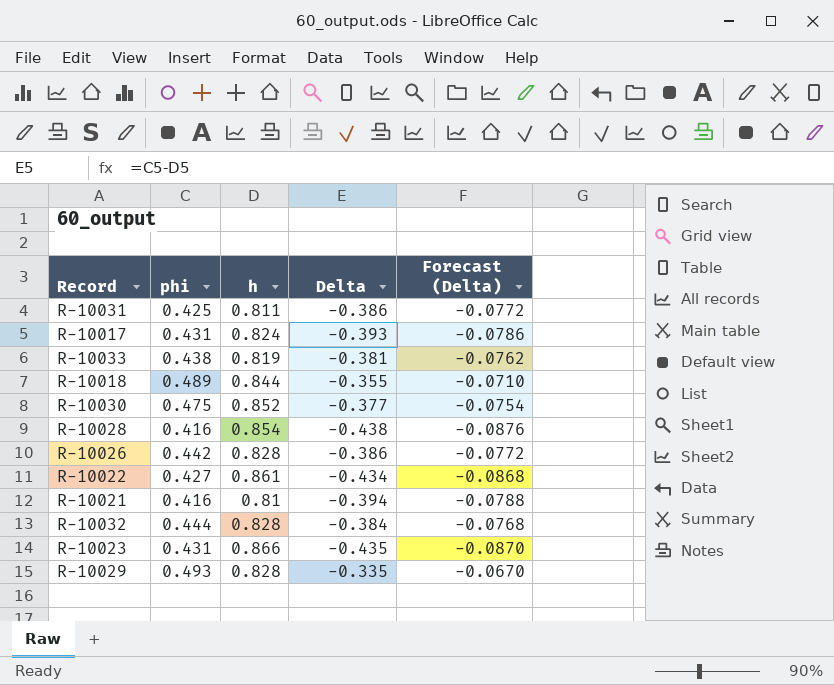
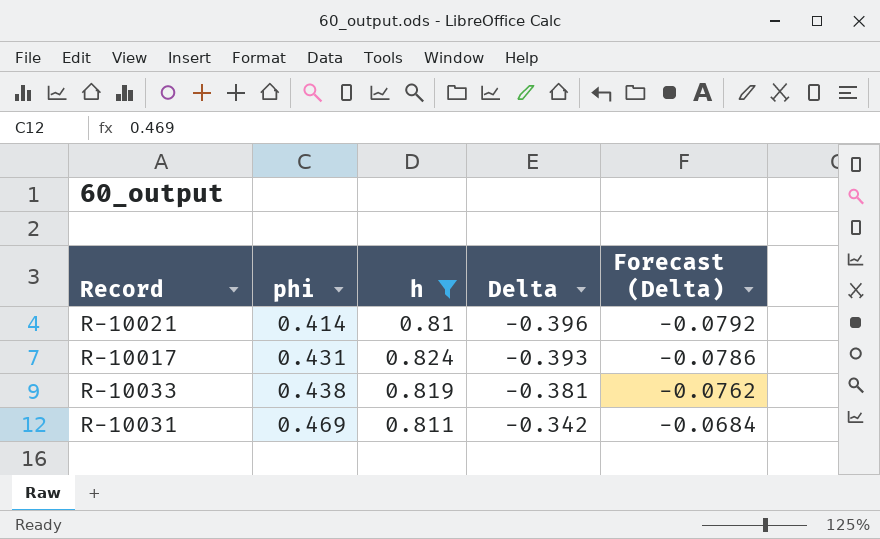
filter: none -> h <= 0.824
row order: none -> phi ascending
R-10021 | phi: 0.416 -> 0.414
R-10021 | Delta: -0.394 -> -0.396
R-10021 | Forecast (Delta): -0.0788 -> -0.0792
R-10031 | phi: 0.425 -> 0.469
R-10031 | Delta: -0.386 -> -0.342
R-10031 | Forecast (Delta): -0.0772 -> -0.0684

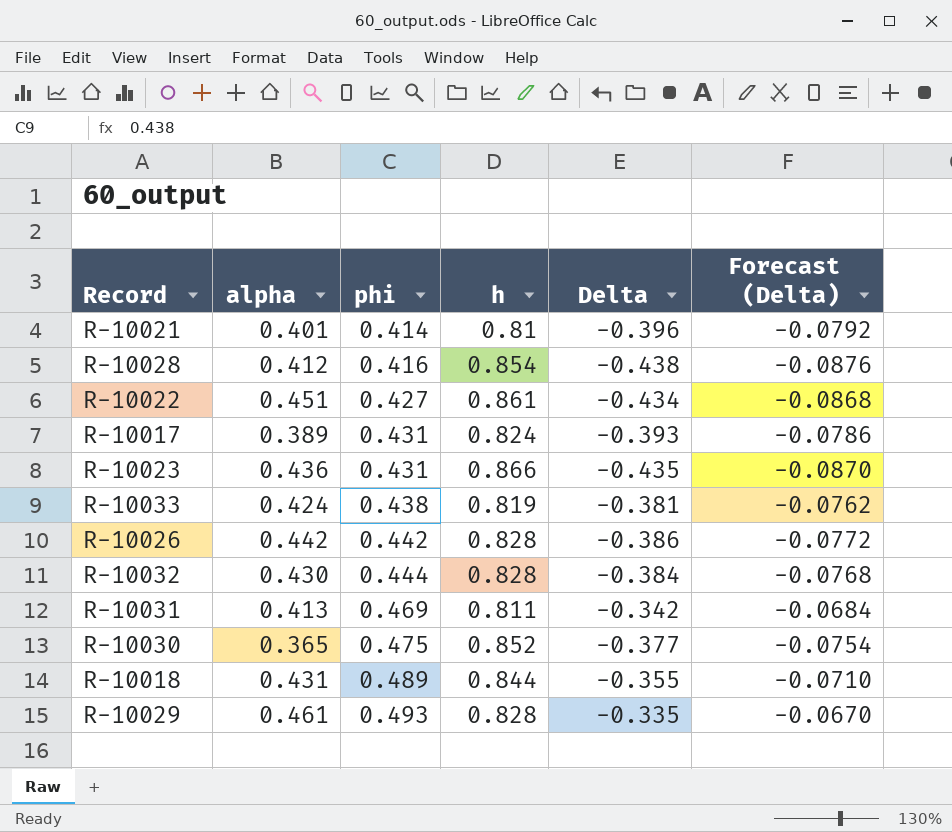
filter: h <= 0.824 -> none
column alpha | position: none -> 2

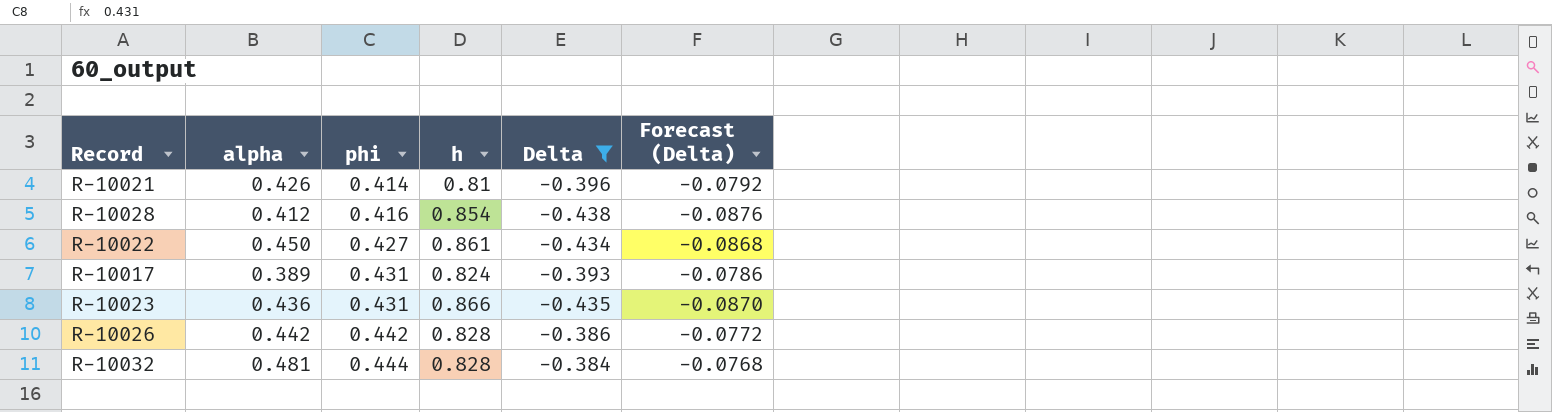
filter: none -> Delta <= -0.384
R-10021 | alpha: 0.401 -> 0.426
R-10022 | alpha: 0.451 -> 0.450
R-10032 | alpha: 0.430 -> 0.481

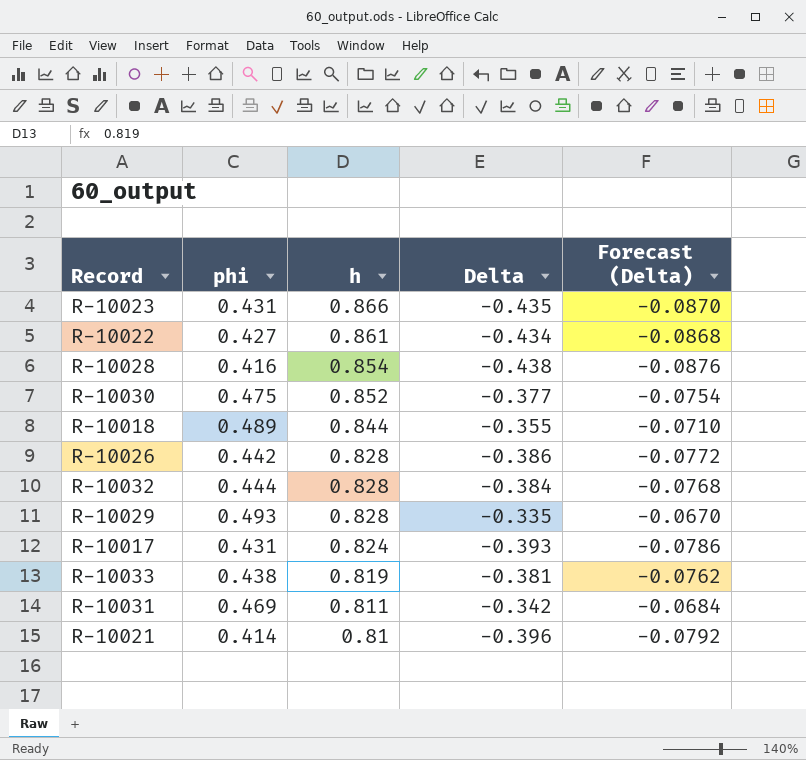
filter: Delta <= -0.384 -> none
row order: phi ascending -> h descending
column alpha | position: 2 -> none

